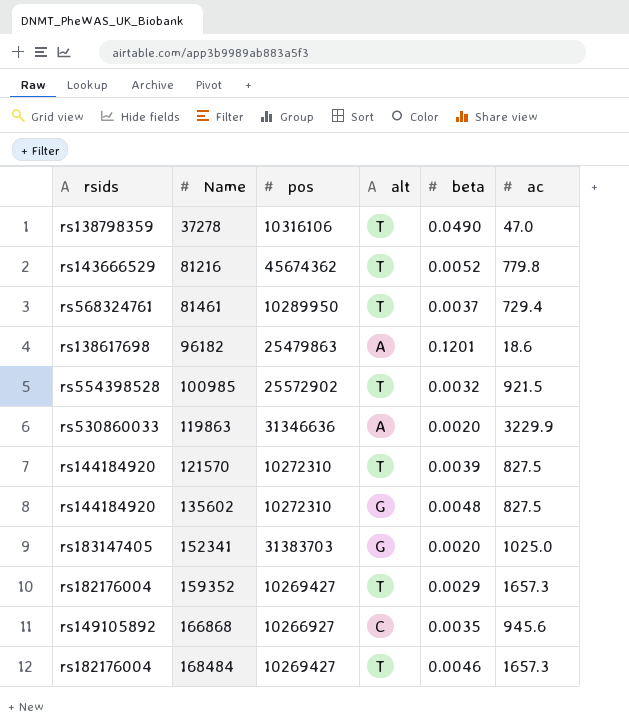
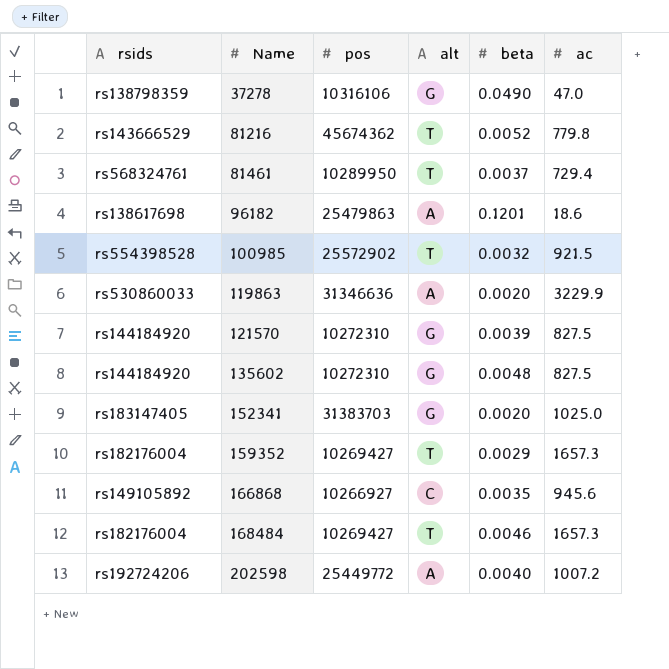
37278 | alt: T -> G
121570 | alt: T -> G
row 202598: none -> rs192724206 | 25449772 | A | 0.0040 | 1007.2

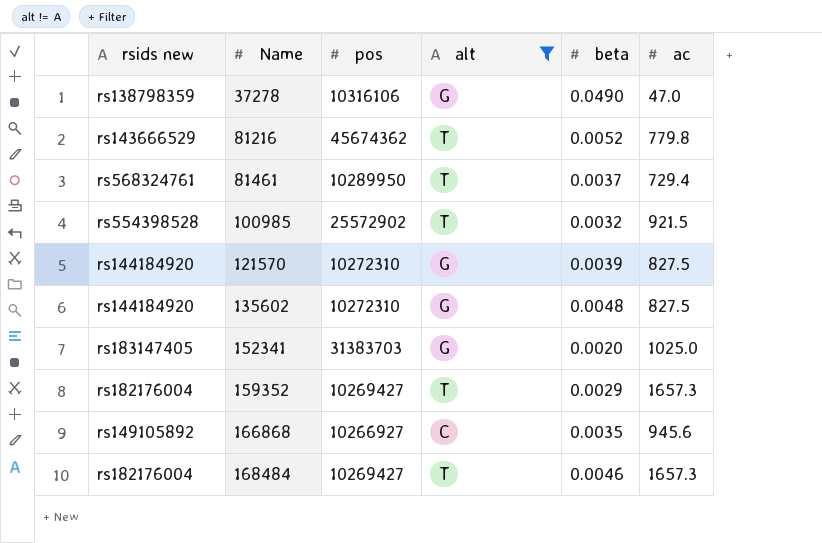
filter: none -> alt != A
column name: rsids -> rsids new

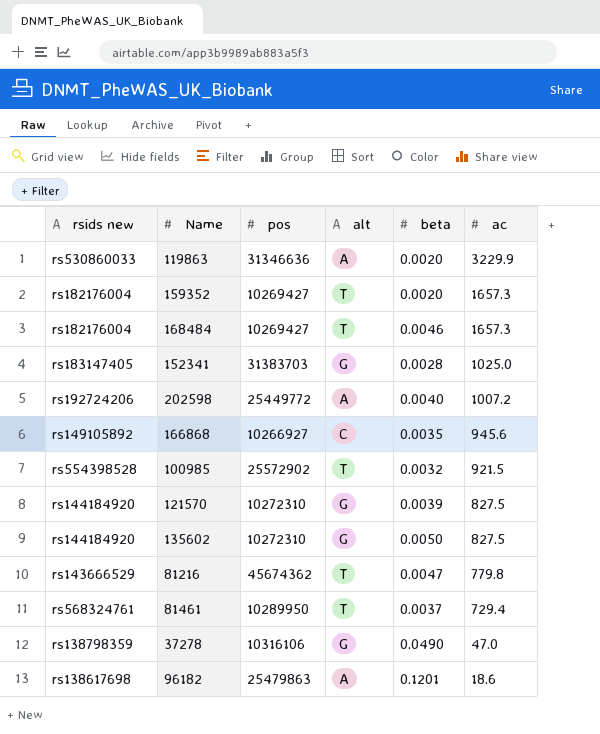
filter: alt != A -> none
row order: Name ascending -> ac descending
159352 | beta: 0.0029 -> 0.0020
152341 | beta: 0.0020 -> 0.0028
135602 | beta: 0.0048 -> 0.0050
81216 | beta: 0.0052 -> 0.0047

